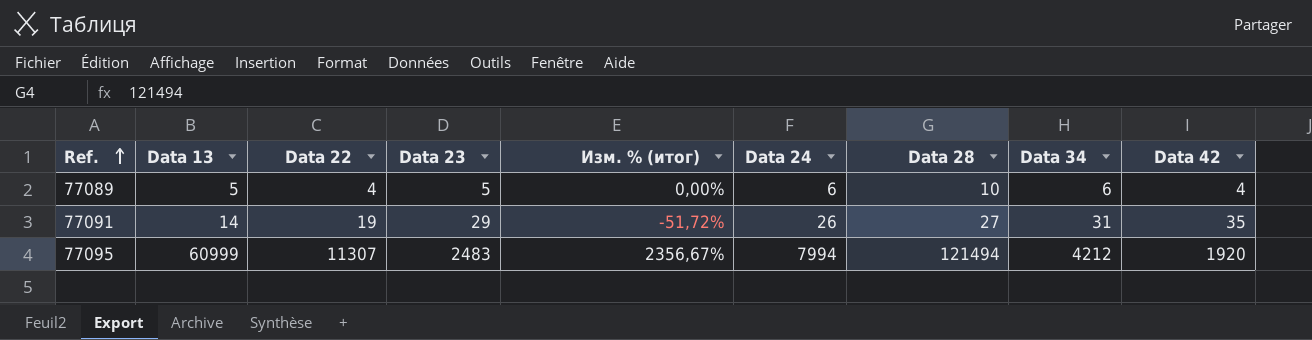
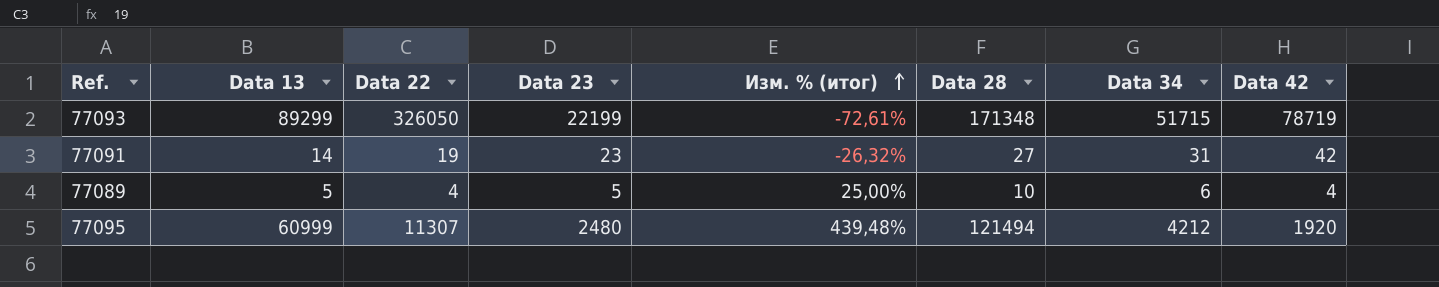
row order: Ref. ascending -> Изм. % (итог) ascending
column Data 24 | position: 6 -> none
column Изм. % (итог) | formula: ([Data 13] - [Data 23]) / [Data 23] -> ([Data 13] - [Data 22]) / [Data 22]
row 77093: none -> 89299 | 326050 | 22199 | -72,61% | 171348 | 51715 | 78719
77091 | Data 23: 29 -> 23
77091 | Data 42: 35 -> 42
77095 | Data 23: 2483 -> 2480

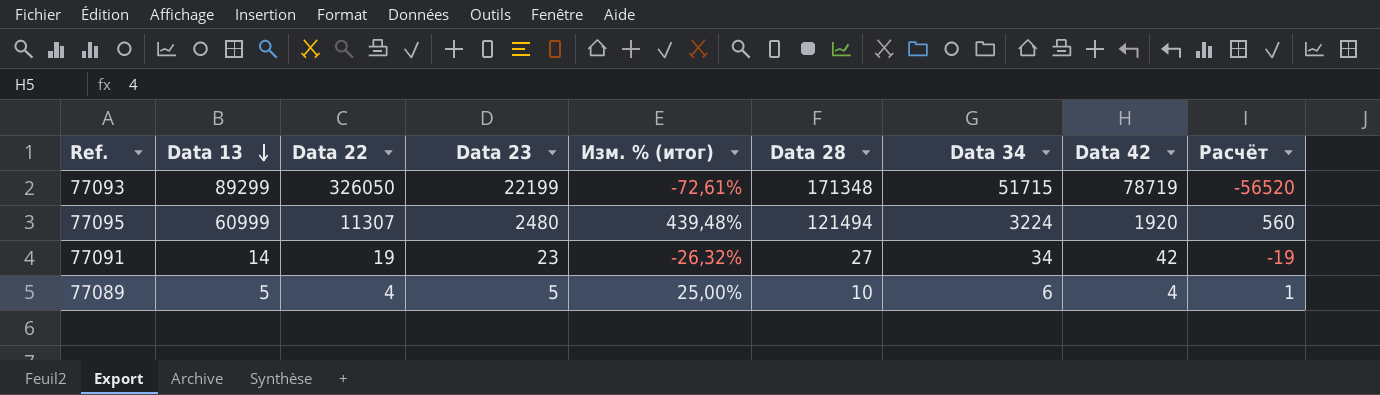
row order: Изм. % (итог) ascending -> Data 13 descending
column Расчёт | formula: none -> [Data 23] - [Data 42]
77095 | Data 34: 4212 -> 3224
77091 | Data 34: 31 -> 34

